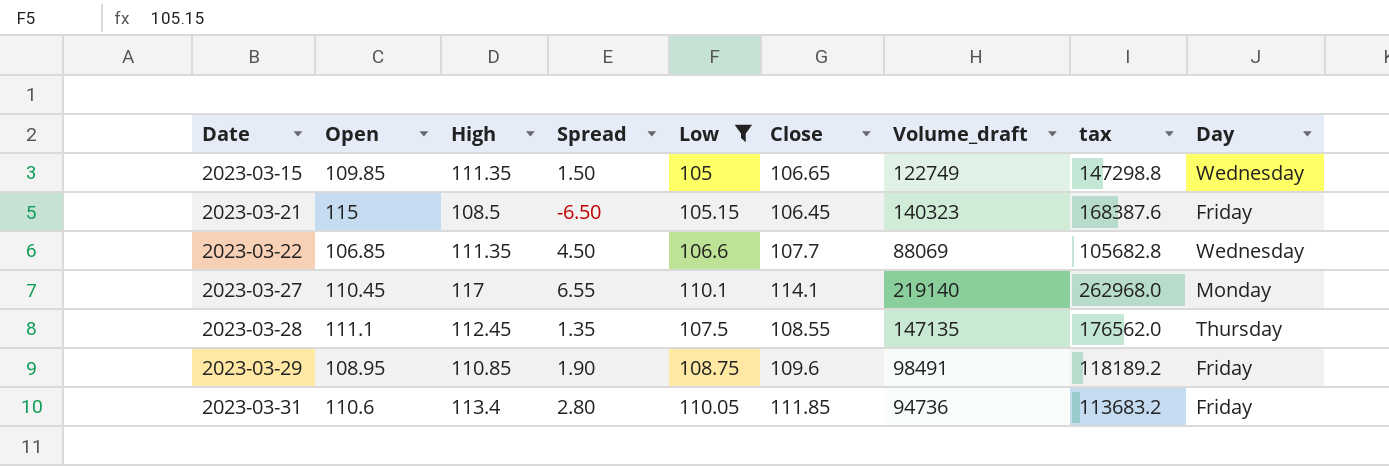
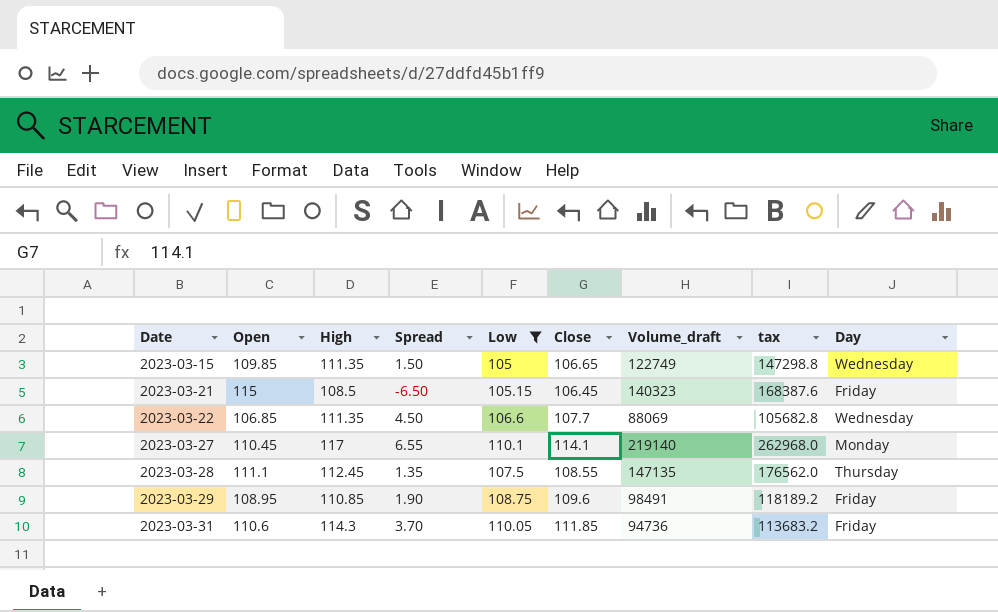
2023-03-31 | High: 113.4 -> 114.3
2023-03-31 | Spread: 2.80 -> 3.70

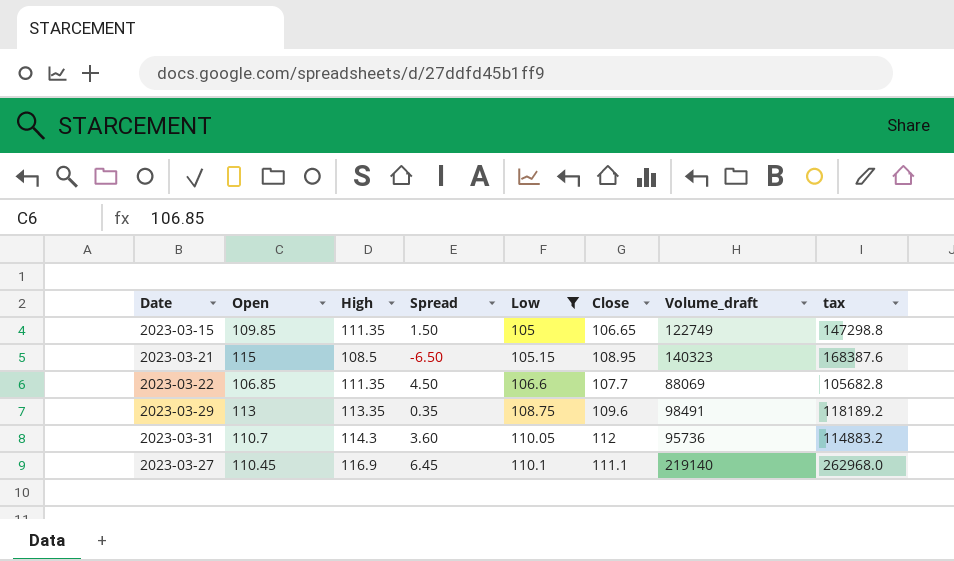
row order: Date ascending -> Low ascending
column Day | position: 9 -> none
row 2023-03-28: 111.1 | 112.45 | 1.35 | 107.5 | 108.55 | 147135 | 176562.0 | Thursday -> none
2023-03-21 | Close: 106.45 -> 108.95
2023-03-29 | Open: 108.95 -> 113
2023-03-29 | High: 110.85 -> 113.35
2023-03-29 | Spread: 1.90 -> 0.35
2023-03-31 | Open: 110.6 -> 110.7
2023-03-31 | Spread: 3.70 -> 3.60
2023-03-31 | Close: 111.85 -> 112
2023-03-31 | Volume_draft: 94736 -> 95736
2023-03-31 | tax: 113683.2 -> 114883.2
2023-03-27 | High: 117 -> 116.9
2023-03-27 | Spread: 6.55 -> 6.45
2023-03-27 | Close: 114.1 -> 111.1

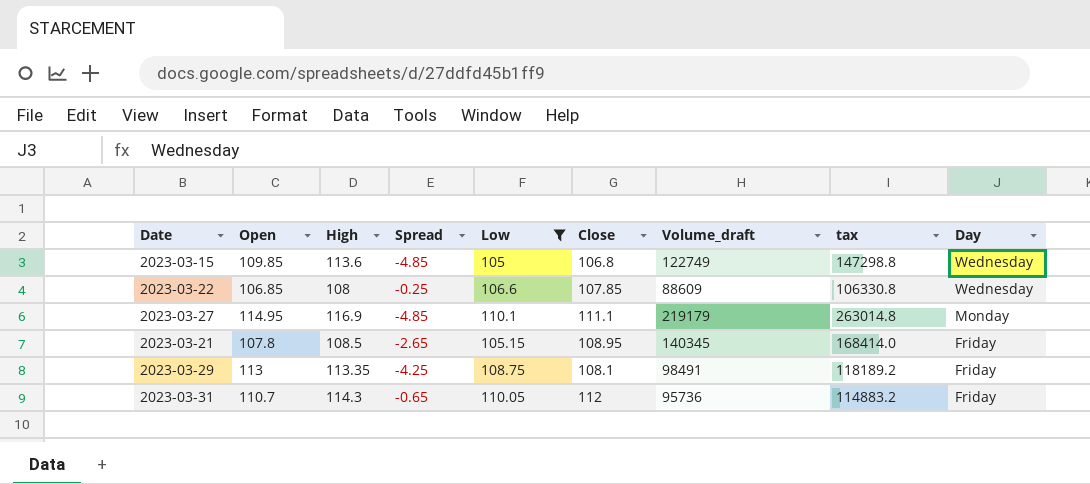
row order: Low ascending -> Day descending
column Spread | formula: [High] - [Open] -> [Low] - [Open]
column Day | position: none -> 9
2023-03-15 | High: 111.35 -> 113.6
2023-03-15 | Close: 106.65 -> 106.8
2023-03-22 | High: 111.35 -> 108
2023-03-22 | Close: 107.7 -> 107.85
2023-03-22 | Volume_draft: 88069 -> 88609
2023-03-22 | tax: 105682.8 -> 106330.8
2023-03-27 | Open: 110.45 -> 114.95
2023-03-27 | Volume_draft: 219140 -> 219179
2023-03-27 | tax: 262968.0 -> 263014.8
2023-03-21 | Open: 115 -> 107.8
2023-03-21 | Volume_draft: 140323 -> 140345
2023-03-21 | tax: 168387.6 -> 168414.0
2023-03-29 | Close: 109.6 -> 108.1

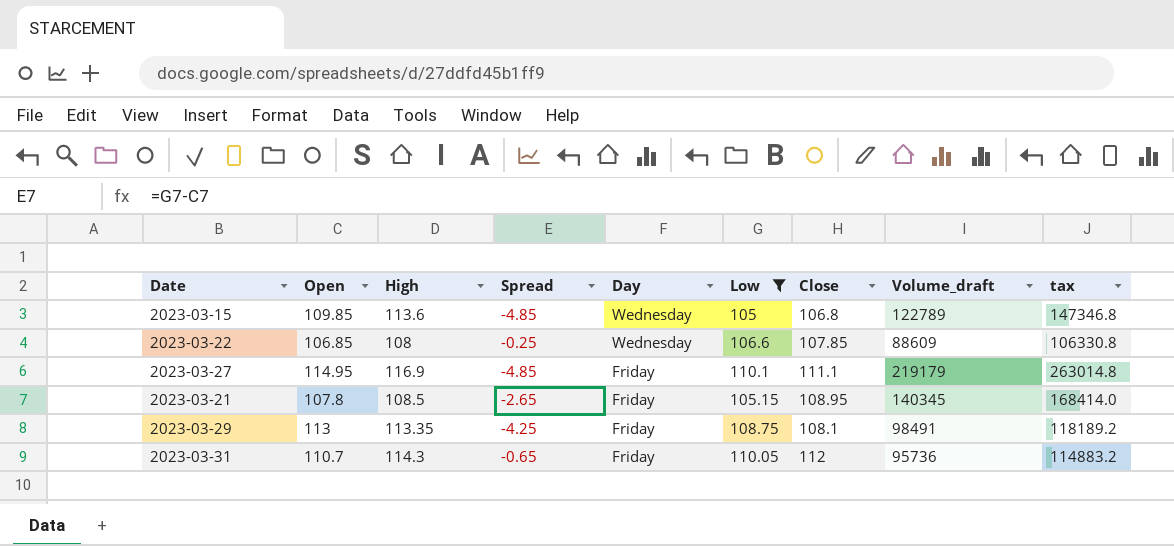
column Day | position: 9 -> 5
2023-03-15 | Volume_draft: 122749 -> 122789
2023-03-15 | tax: 147298.8 -> 147346.8
2023-03-27 | Day: Monday -> Friday

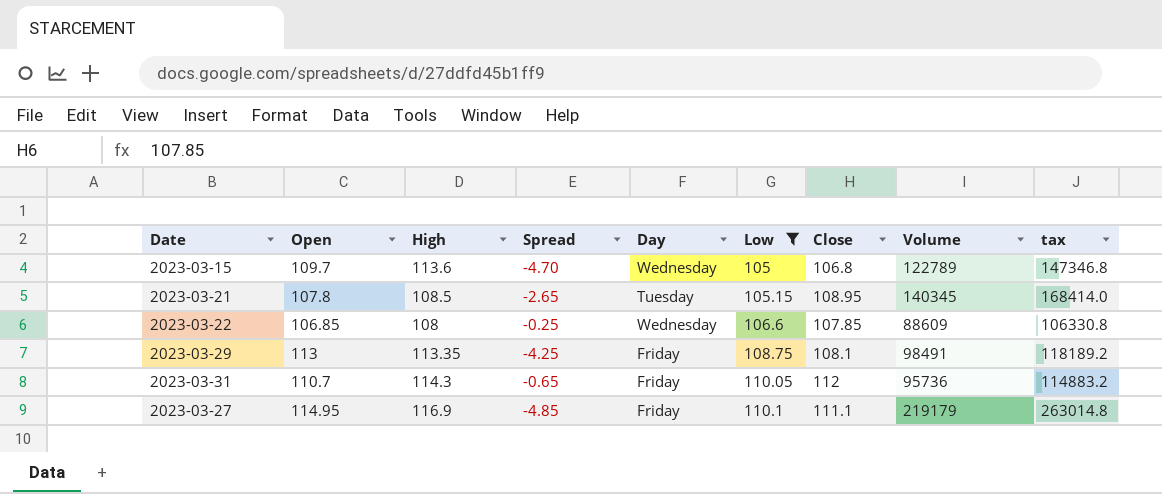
row order: Day descending -> Low ascending
column name: Volume_draft -> Volume
2023-03-15 | Open: 109.85 -> 109.7
2023-03-15 | Spread: -4.85 -> -4.70
2023-03-21 | Day: Friday -> Tuesday

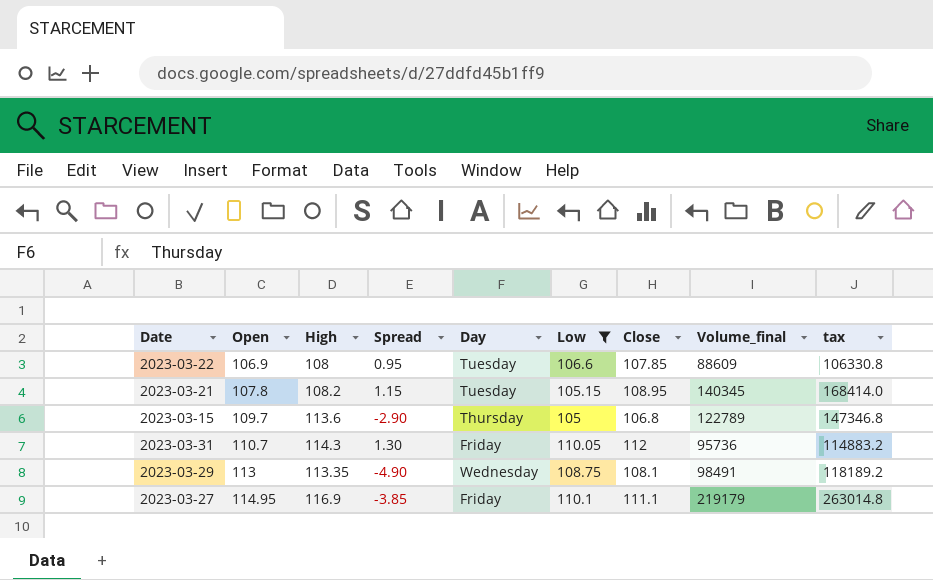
row order: Low ascending -> Open ascending
column Spread | formula: [Low] - [Open] -> [Close] - [Open]
column name: Volume -> Volume_final
2023-03-22 | Open: 106.85 -> 106.9
2023-03-22 | Day: Wednesday -> Tuesday
2023-03-21 | High: 108.5 -> 108.2
2023-03-15 | Day: Wednesday -> Thursday
2023-03-29 | Day: Friday -> Wednesday

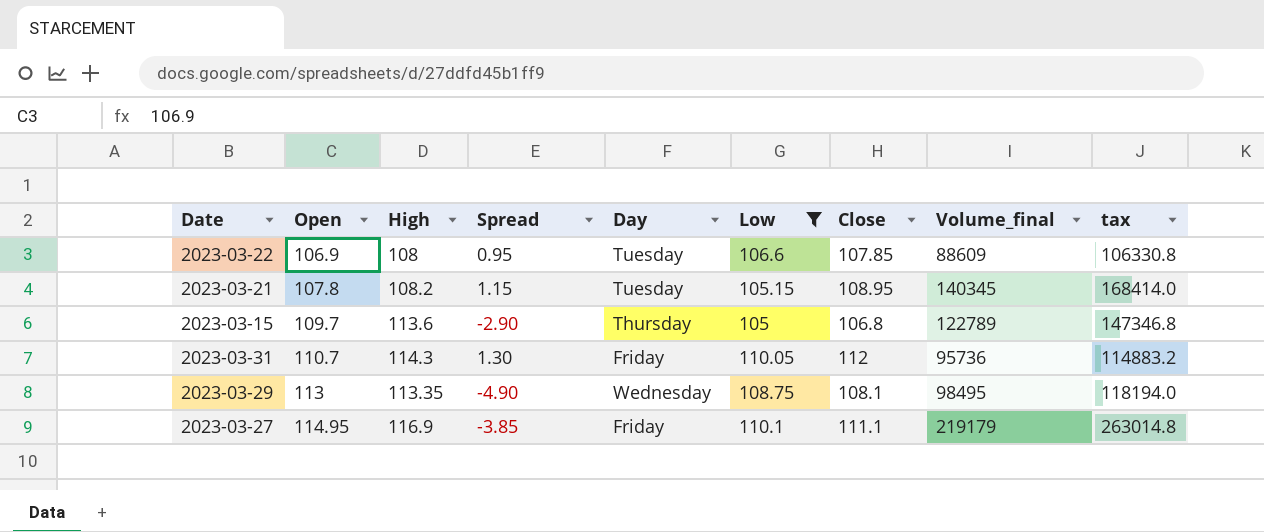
2023-03-29 | Volume_final: 98491 -> 98495
2023-03-29 | tax: 118189.2 -> 118194.0

